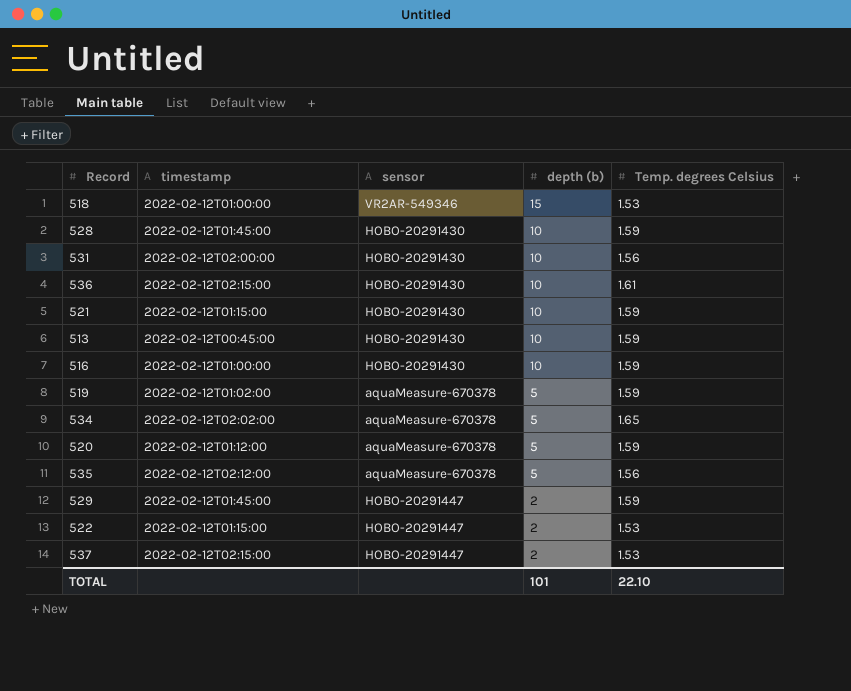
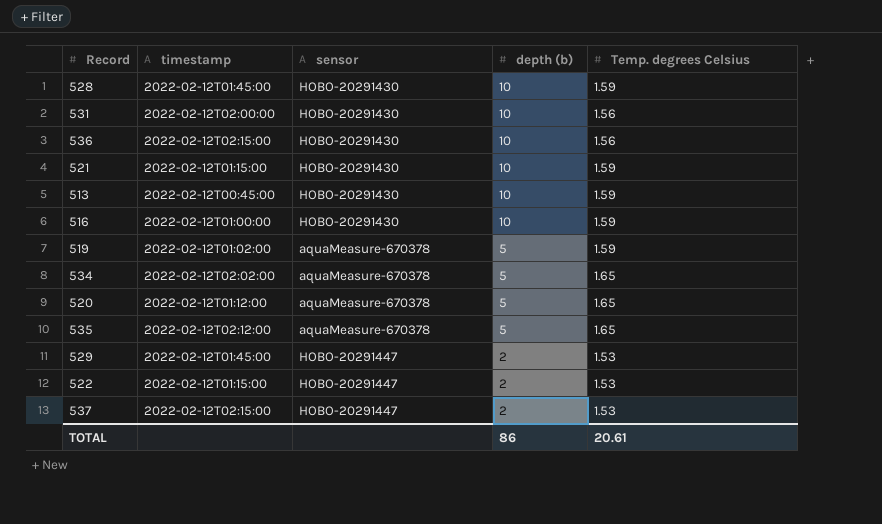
row 518: 2022-02-12T01:00:00 | VR2AR-549346 | 15 | 1.53 -> none
536 | Temp. degrees Celsius: 1.61 -> 1.56
520 | Temp. degrees Celsius: 1.59 -> 1.65
535 | Temp. degrees Celsius: 1.56 -> 1.65
529 | Temp. degrees Celsius: 1.59 -> 1.53
TOTAL | depth (b): 101 -> 86
TOTAL | Temp. degrees Celsius: 22.10 -> 20.61

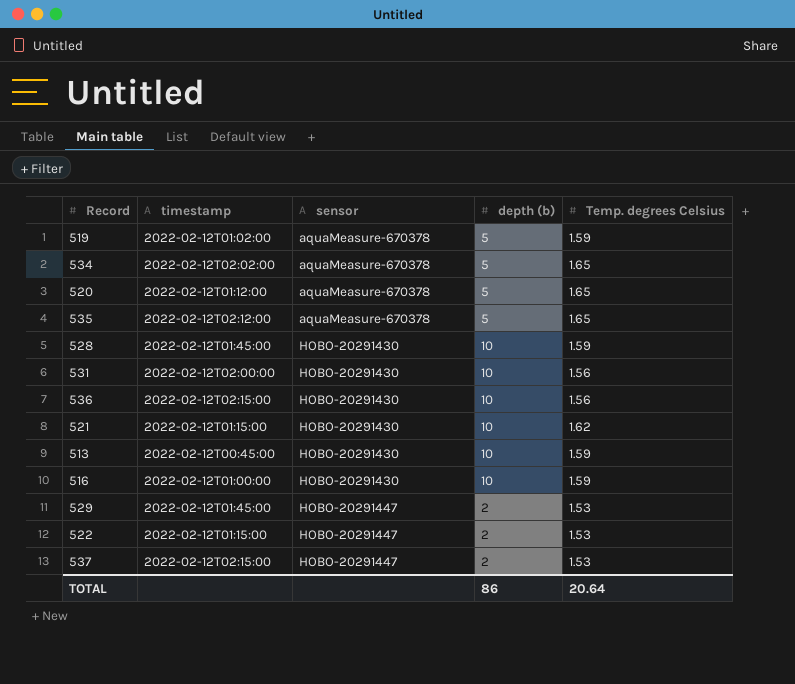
row order: depth (b) descending -> sensor ascending
521 | Temp. degrees Celsius: 1.59 -> 1.62
TOTAL | Temp. degrees Celsius: 20.61 -> 20.64

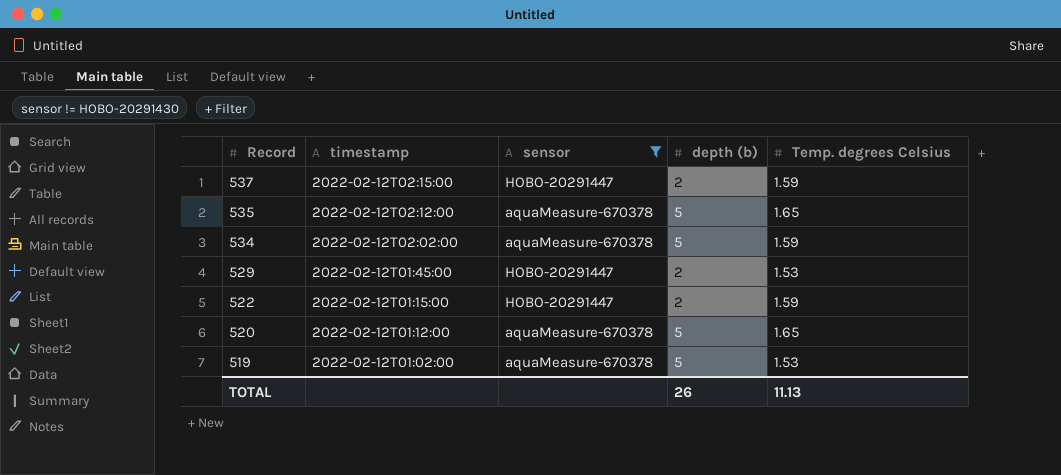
filter: none -> sensor != HOBO-20291430
row order: sensor ascending -> Record descending
537 | Temp. degrees Celsius: 1.53 -> 1.59
534 | Temp. degrees Celsius: 1.65 -> 1.59
522 | Temp. degrees Celsius: 1.53 -> 1.59
519 | Temp. degrees Celsius: 1.59 -> 1.53
TOTAL | depth (b): 86 -> 26
TOTAL | Temp. degrees Celsius: 20.64 -> 11.13

